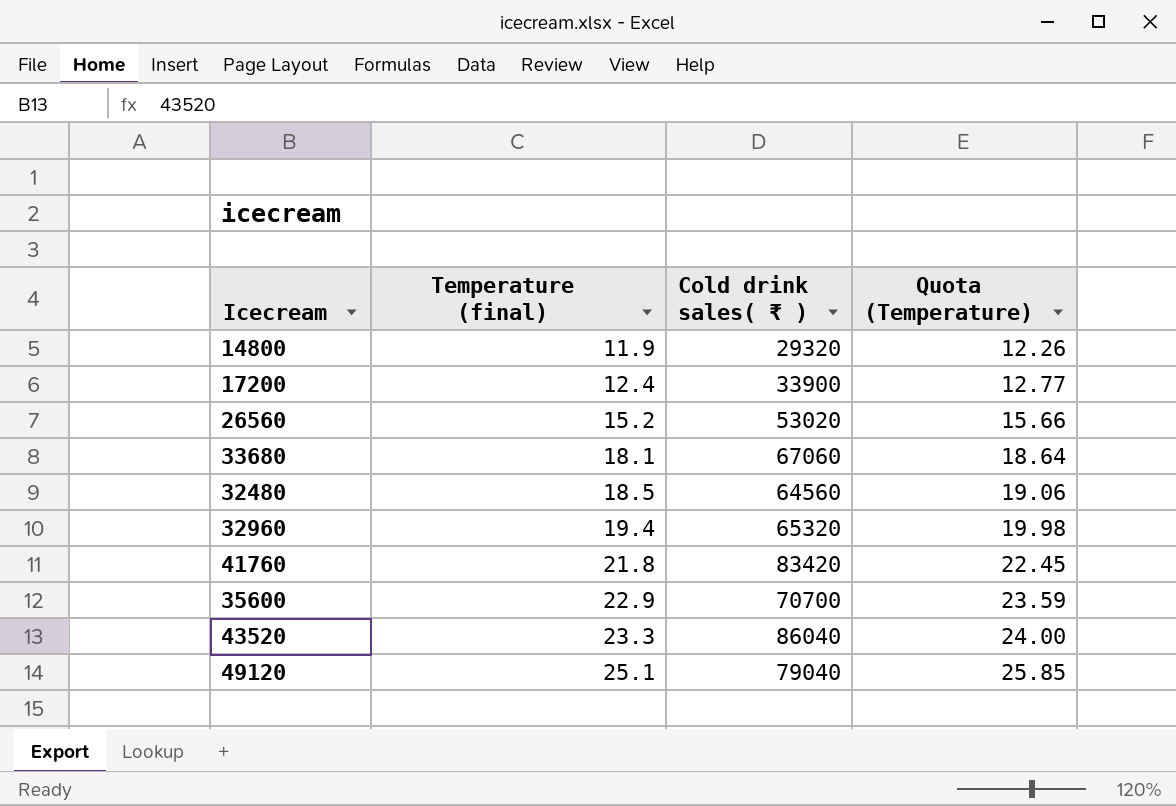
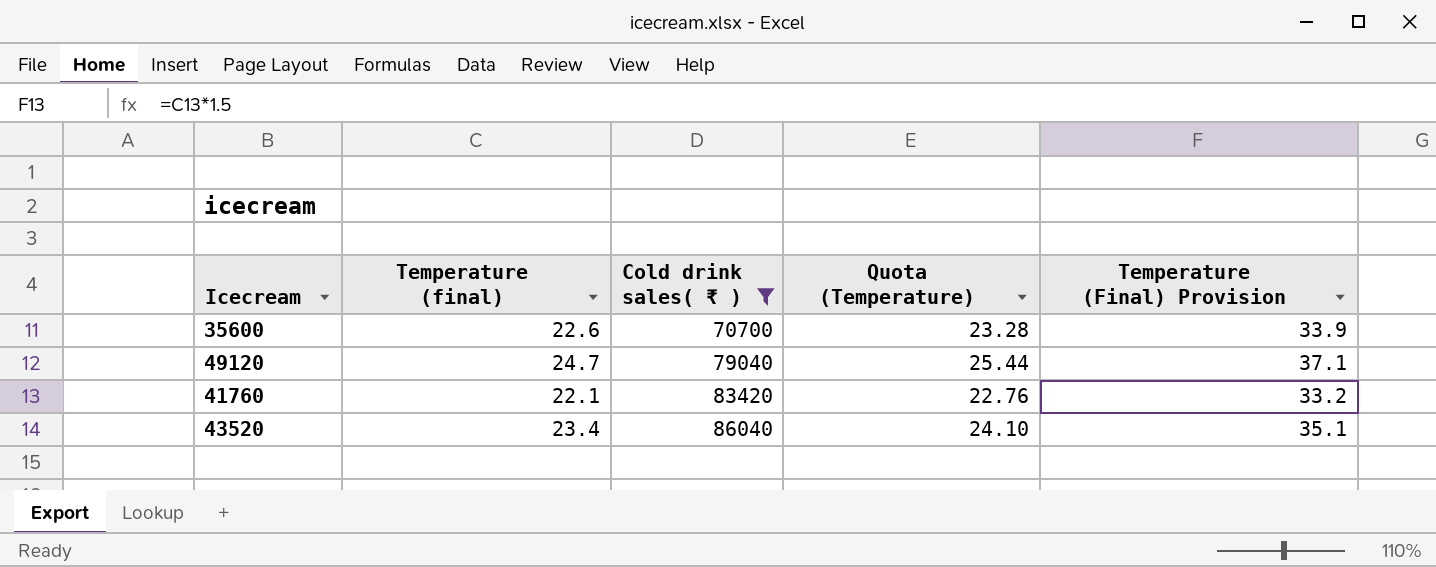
filter: none -> Cold drink sales( ₹ ) >= 70700
row order: Temperature (final) ascending -> Cold drink sales( ₹ ) ascending
column Temperature (Final) Provision | formula: none -> [Temperature (final)] * 1.5
35600 | Temperature (final): 22.9 -> 22.6
35600 | Quota (Temperature): 23.59 -> 23.28
49120 | Temperature (final): 25.1 -> 24.7
49120 | Quota (Temperature): 25.85 -> 25.44
41760 | Temperature (final): 21.8 -> 22.1
41760 | Quota (Temperature): 22.45 -> 22.76
43520 | Temperature (final): 23.3 -> 23.4
43520 | Quota (Temperature): 24.00 -> 24.10

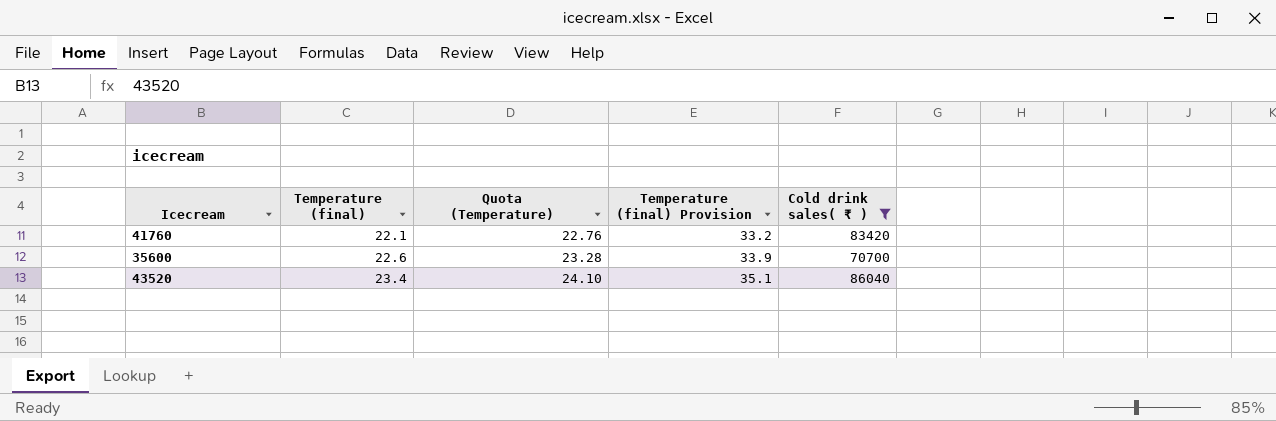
row order: Cold drink sales( ₹ ) ascending -> Temperature (final) ascending
column name: Temperature (Final) Provision -> Temperature (final) Provision
column Cold drink sales( ₹ ) | position: 3 -> 5
row 49120: 24.7 | 79040 | 25.44 | 37.1 -> none

